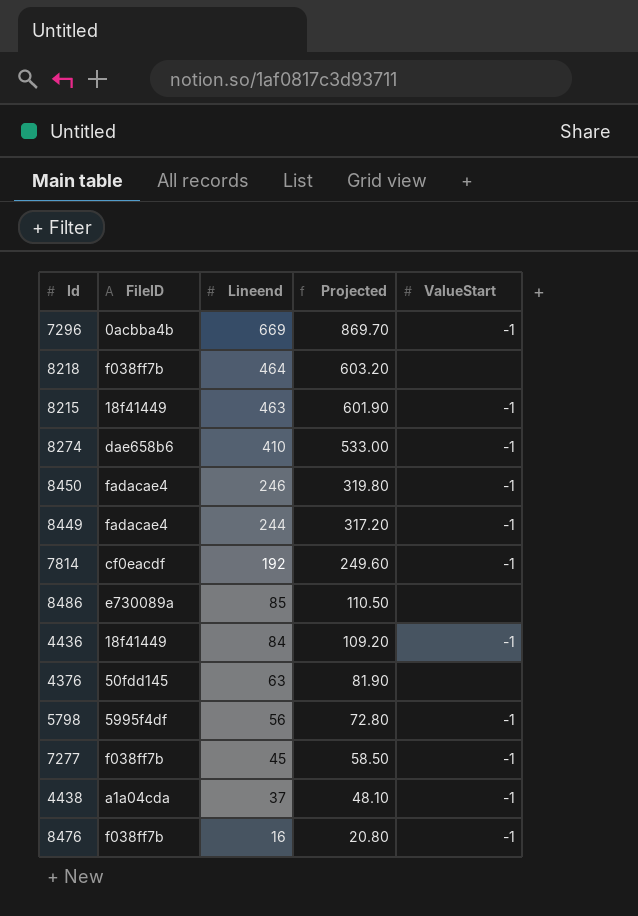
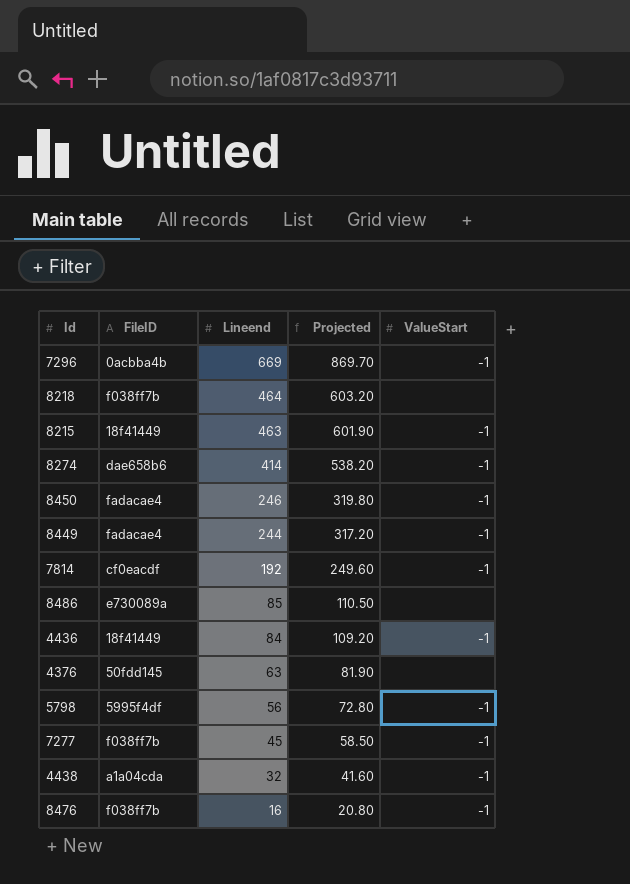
8274 | Lineend: 410 -> 414
8274 | Projected: 533.00 -> 538.20
4438 | Lineend: 37 -> 32
4438 | Projected: 48.10 -> 41.60

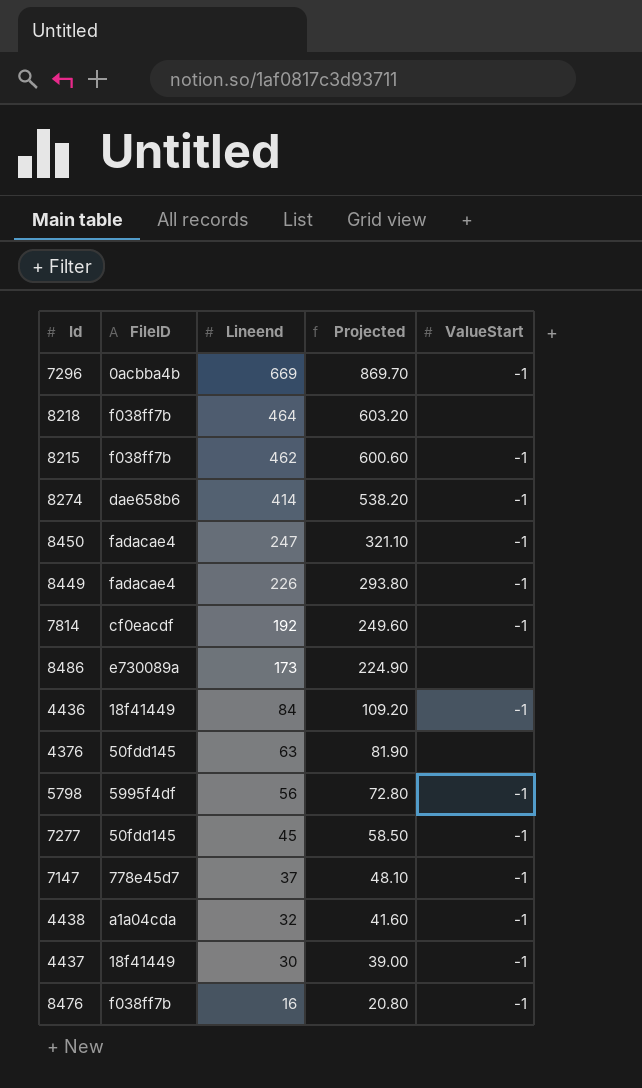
8215 | FileID: 18f41449 -> f038ff7b
8215 | Lineend: 463 -> 462
8215 | Projected: 601.90 -> 600.60
8450 | Lineend: 246 -> 247
8450 | Projected: 319.80 -> 321.10
8449 | Lineend: 244 -> 226
8449 | Projected: 317.20 -> 293.80
8486 | Lineend: 85 -> 173
8486 | Projected: 110.50 -> 224.90
7277 | FileID: f038ff7b -> 50fdd145
row 7147: none -> 778e45d7 | 37 | 48.10 | -1
row 4437: none -> 18f41449 | 30 | 39.00 | -1

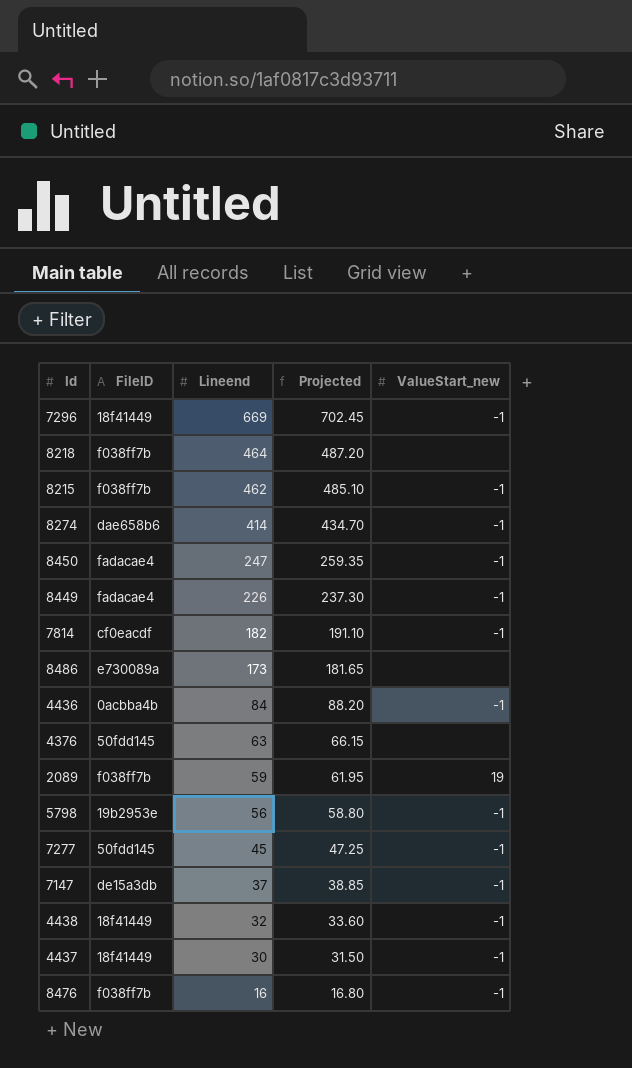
column Projected | formula: [Lineend] * 1.3 -> [Lineend] * 1.05
column name: ValueStart -> ValueStart_new
7296 | FileID: 0acbba4b -> 18f41449
7814 | Lineend: 192 -> 182
4436 | FileID: 18f41449 -> 0acbba4b
row 2089: none -> f038ff7b | 59 | 61.95 | 19
5798 | FileID: 5995f4df -> 19b2953e
7147 | FileID: 778e45d7 -> de15a3db
4438 | FileID: a1a04cda -> 18f41449

